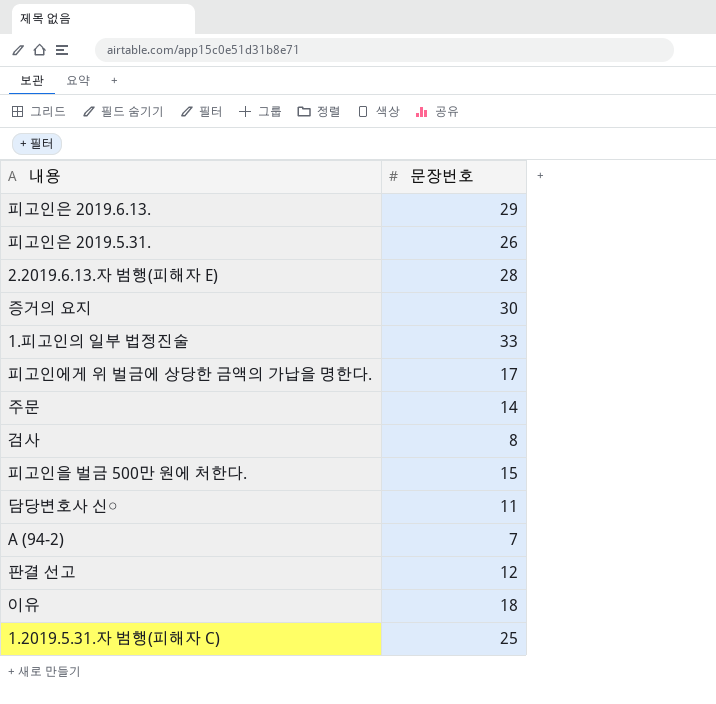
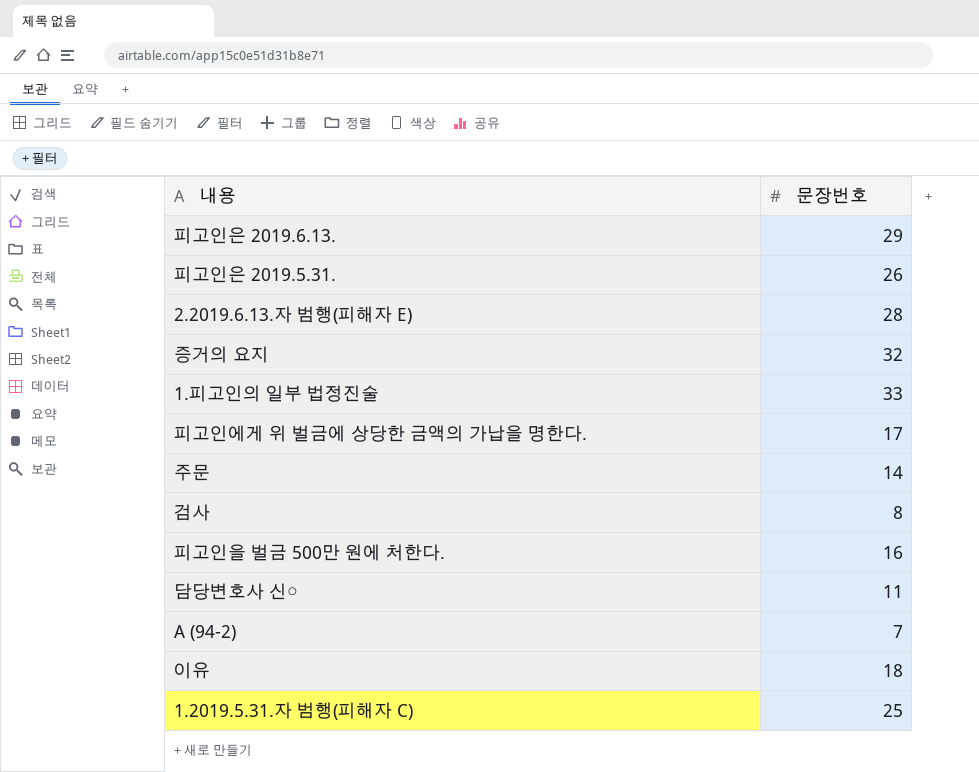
row 판결 선고: 12 -> none
증거의 요지 | 문장번호: 30 -> 32
피고인을 벌금 500만 원에 처한다. | 문장번호: 15 -> 16

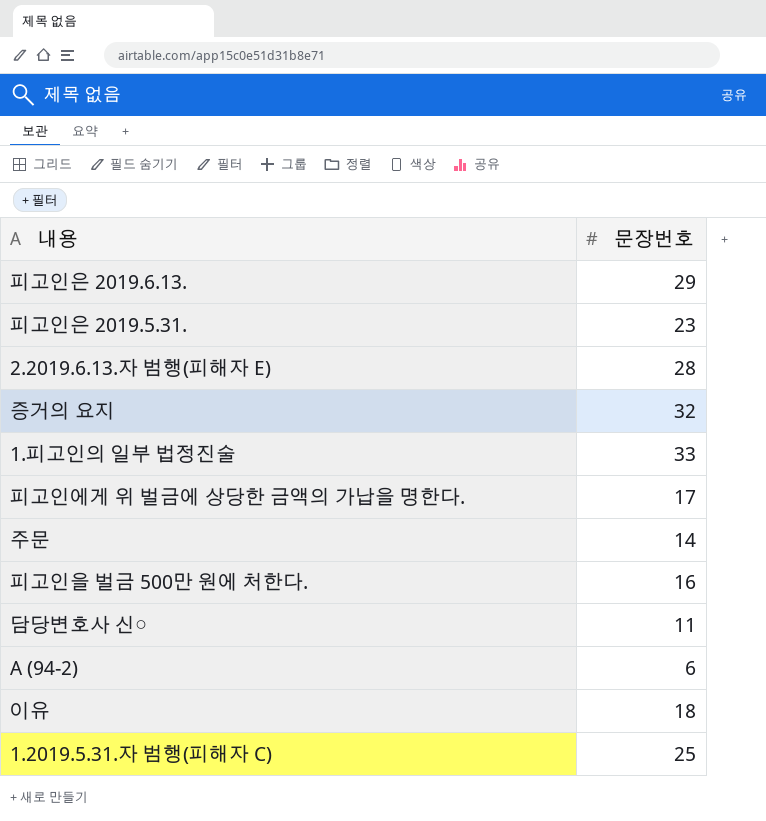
row 검사: 8 -> none
피고인은 2019.5.31. | 문장번호: 26 -> 23
A (94-2) | 문장번호: 7 -> 6

